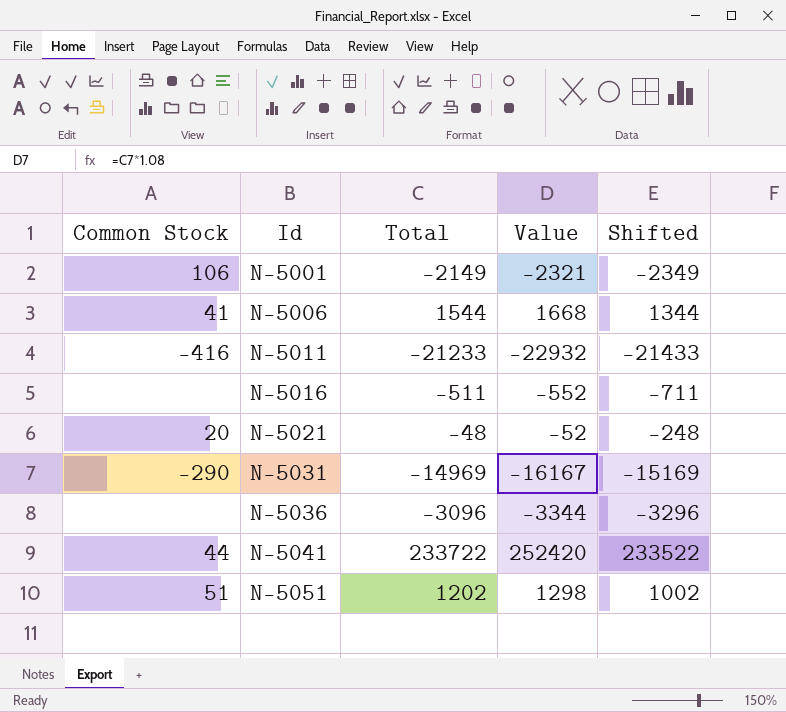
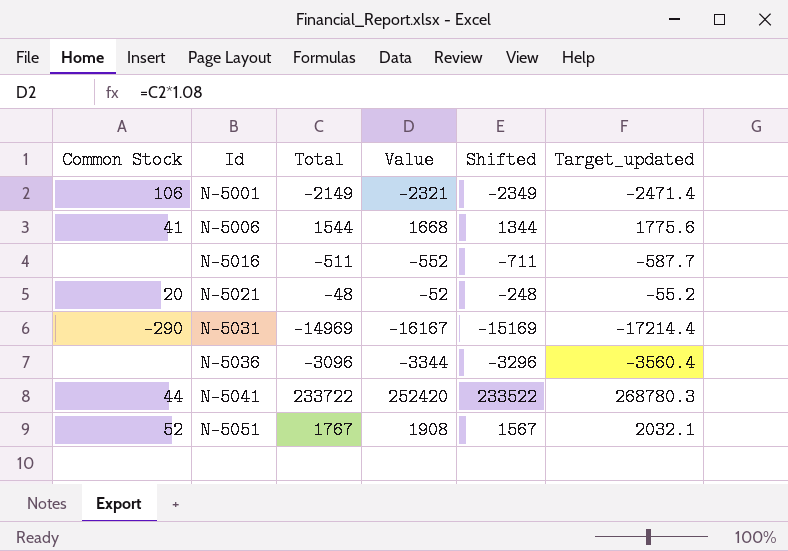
column Target_updated | formula: none -> [Total] * 1.15
row N-5011: -416 | -21233 | -22932 | -21433 -> none
N-5051 | Common Stock: 51 -> 52
N-5051 | Total: 1202 -> 1767
N-5051 | Value: 1298 -> 1908
N-5051 | Shifted: 1002 -> 1567

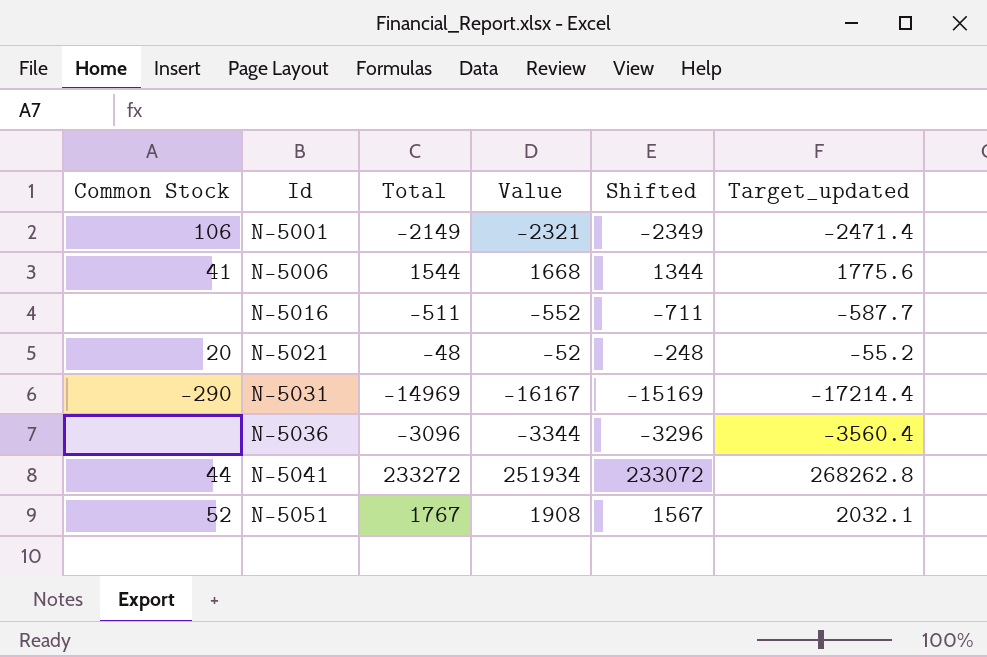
N-5041 | Total: 233722 -> 233272
N-5041 | Value: 252420 -> 251934
N-5041 | Shifted: 233522 -> 233072
N-5041 | Target_updated: 268780.3 -> 268262.8

